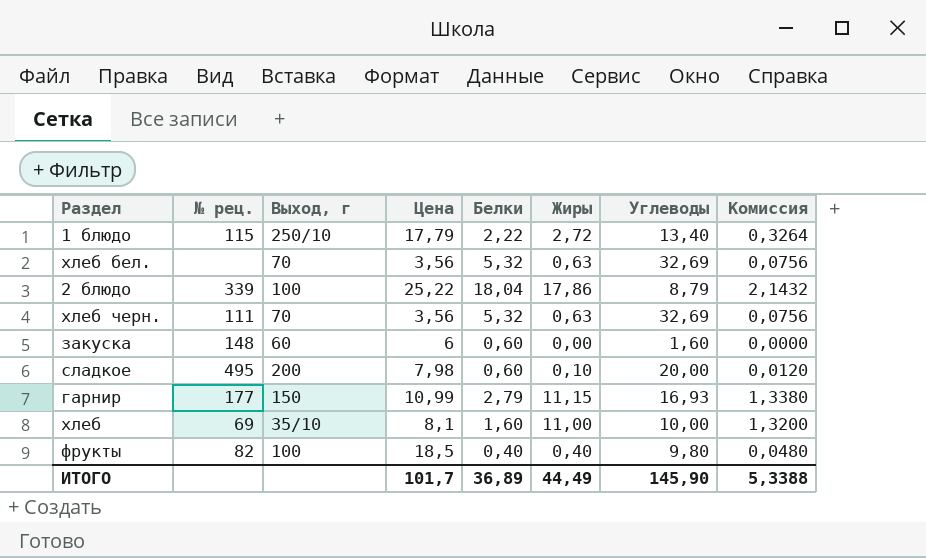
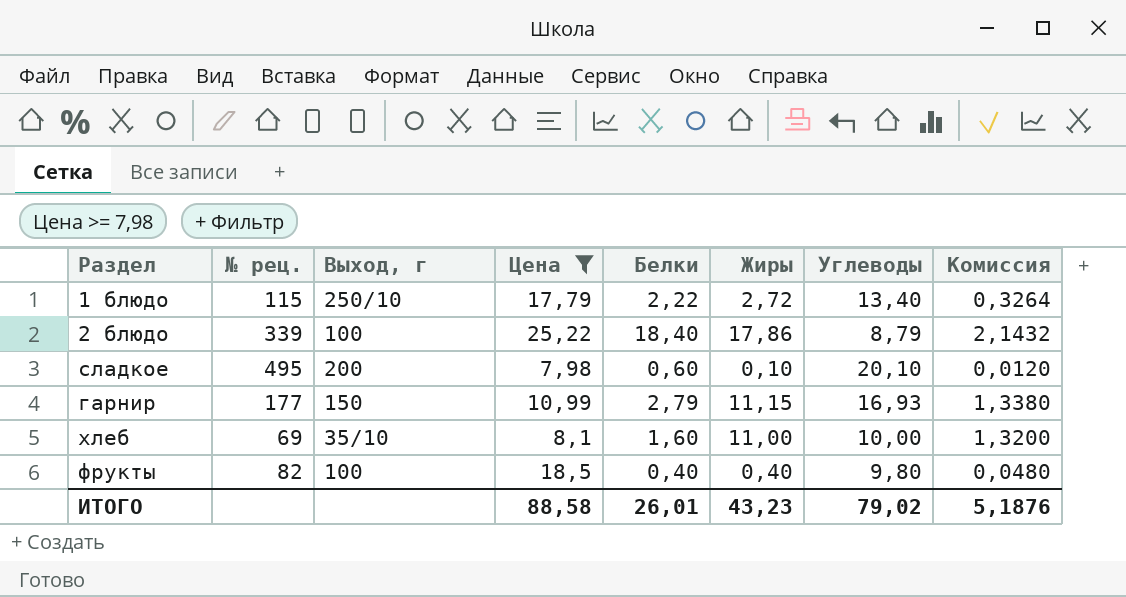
filter: none -> Цена >= 7,98
2 блюдо | Белки: 18,04 -> 18,40
сладкое | Углеводы: 20,00 -> 20,10
ИТОГО | Цена: 101,7 -> 88,58
ИТОГО | Белки: 36,89 -> 26,01
ИТОГО | Жиры: 44,49 -> 43,23
ИТОГО | Углеводы: 145,90 -> 79,02
ИТОГО | Комиссия: 5,3388 -> 5,1876

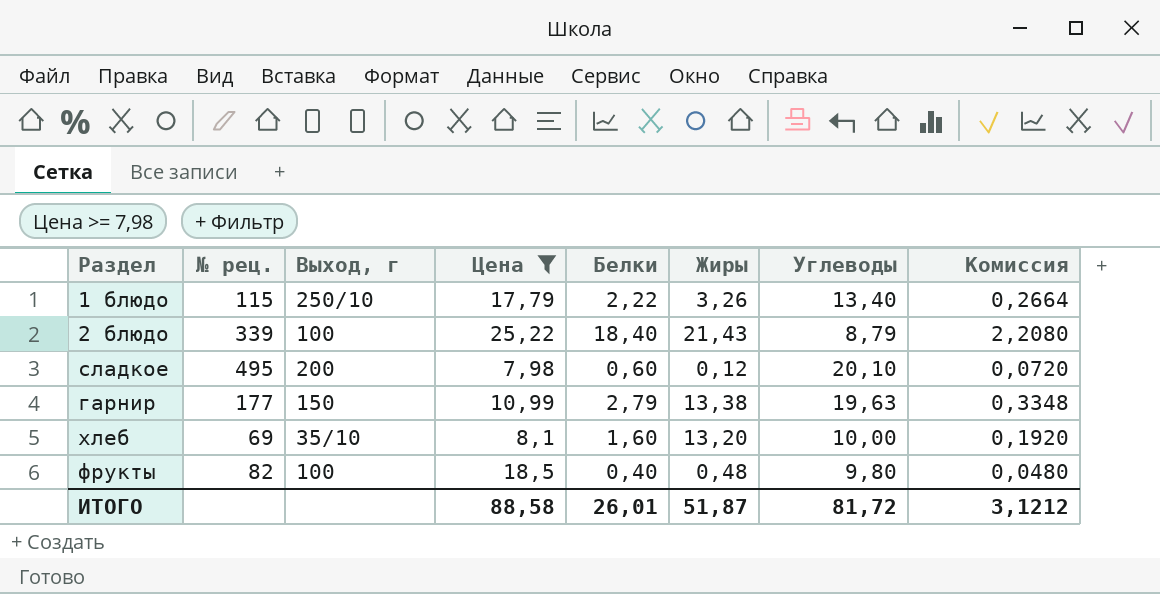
column Комиссия | formula: [Жиры] * 0,12 -> [Белки] * 0,12
1 блюдо | Жиры: 2,72 -> 3,26
2 блюдо | Жиры: 17,86 -> 21,43
сладкое | Жиры: 0,10 -> 0,12
гарнир | Жиры: 11,15 -> 13,38
гарнир | Углеводы: 16,93 -> 19,63
хлеб | Жиры: 11,00 -> 13,20
фрукты | Жиры: 0,40 -> 0,48
ИТОГО | Жиры: 43,23 -> 51,87
ИТОГО | Углеводы: 79,02 -> 81,72
ИТОГО | Комиссия: 5,1876 -> 3,1212

